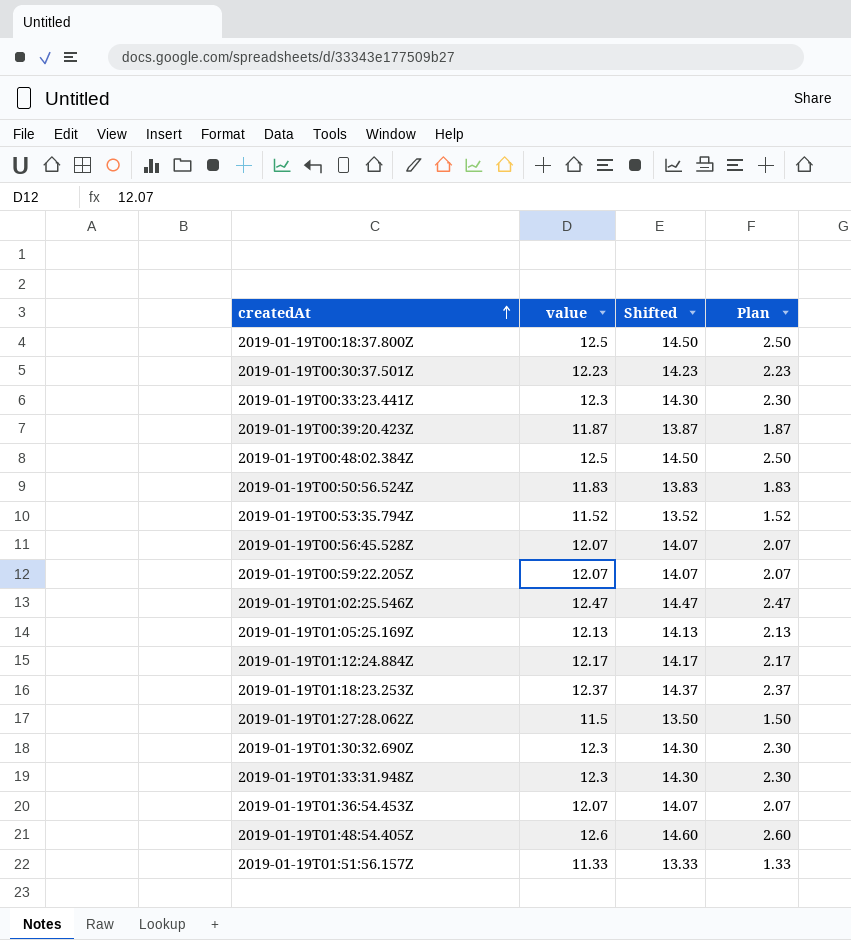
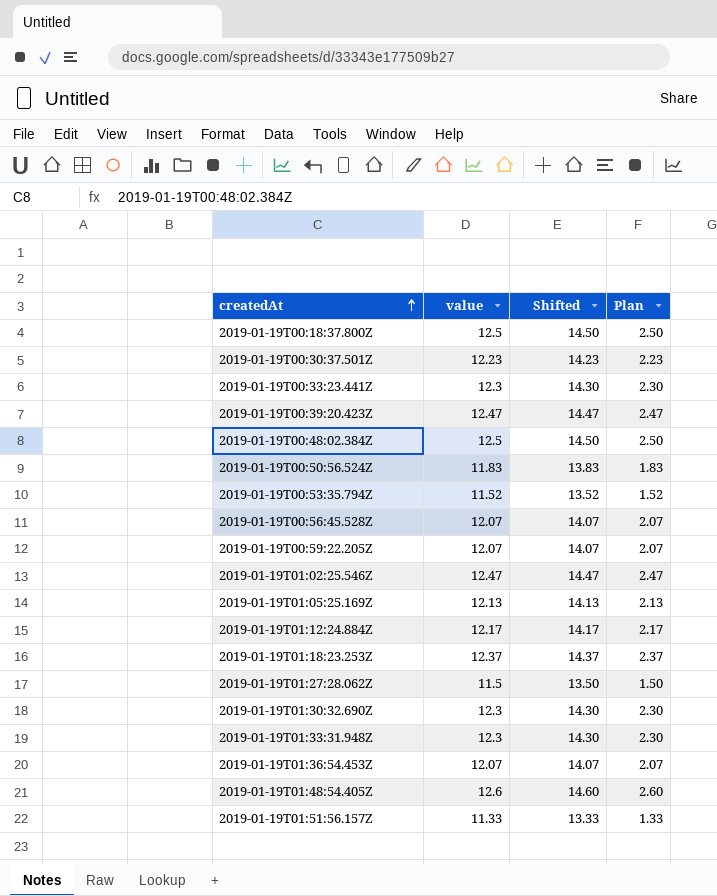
2019-01-19T00:39:20.423Z | value: 11.87 -> 12.47
2019-01-19T00:39:20.423Z | Shifted: 13.87 -> 14.47
2019-01-19T00:39:20.423Z | Plan: 1.87 -> 2.47

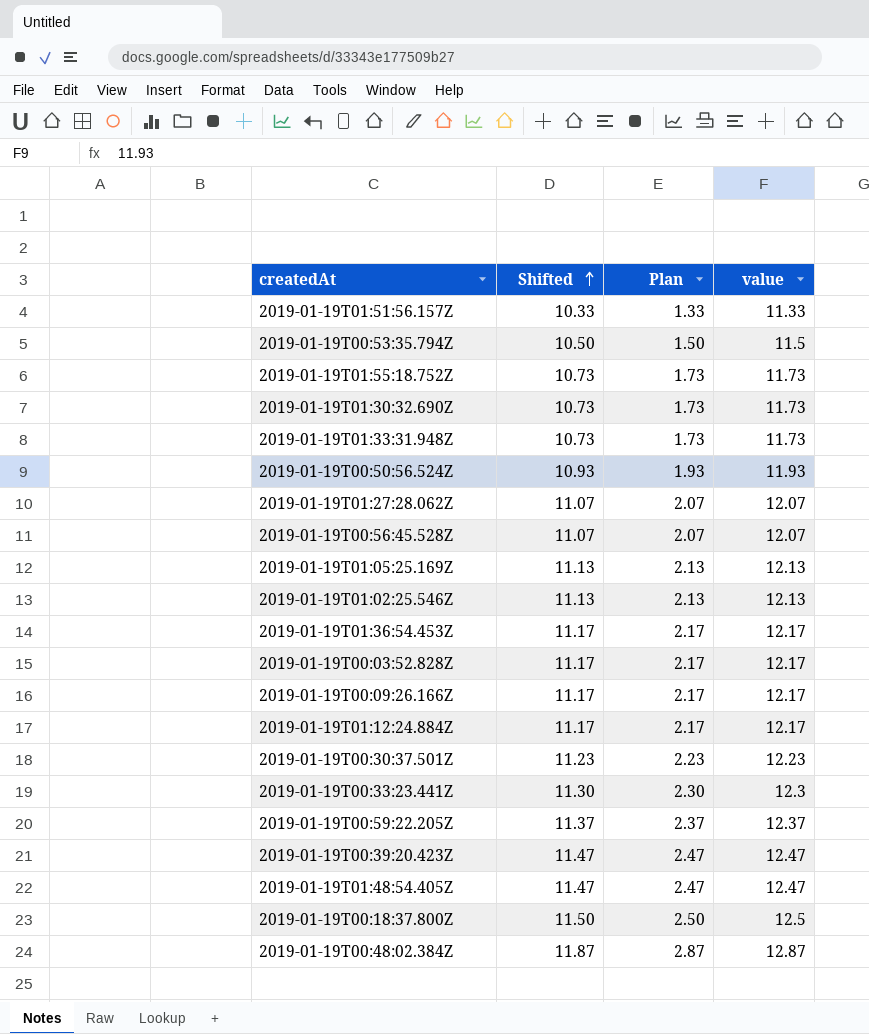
row order: createdAt ascending -> Shifted ascending
column Shifted | formula: [value] + 2 -> [value] - 1
column value | position: 2 -> 4
row 2019-01-19T01:18:23.253Z: 12.37 | 14.37 | 2.37 -> none
2019-01-19T00:53:35.794Z | Plan: 1.52 -> 1.50
2019-01-19T00:53:35.794Z | value: 11.52 -> 11.5
row 2019-01-19T01:55:18.752Z: none -> 10.73 | 1.73 | 11.73
2019-01-19T01:30:32.690Z | Plan: 2.30 -> 1.73
2019-01-19T01:30:32.690Z | value: 12.3 -> 11.73
2019-01-19T01:33:31.948Z | Plan: 2.30 -> 1.73
2019-01-19T01:33:31.948Z | value: 12.3 -> 11.73
2019-01-19T00:50:56.524Z | Plan: 1.83 -> 1.93
2019-01-19T00:50:56.524Z | value: 11.83 -> 11.93
2019-01-19T01:27:28.062Z | Plan: 1.50 -> 2.07
2019-01-19T01:27:28.062Z | value: 11.5 -> 12.07
2019-01-19T01:02:25.546Z | Plan: 2.47 -> 2.13
2019-01-19T01:02:25.546Z | value: 12.47 -> 12.13
2019-01-19T01:36:54.453Z | Plan: 2.07 -> 2.17
2019-01-19T01:36:54.453Z | value: 12.07 -> 12.17
row 2019-01-19T00:03:52.828Z: none -> 11.17 | 2.17 | 12.17
row 2019-01-19T00:09:26.166Z: none -> 11.17 | 2.17 | 12.17
2019-01-19T00:59:22.205Z | Plan: 2.07 -> 2.37
2019-01-19T00:59:22.205Z | value: 12.07 -> 12.37
2019-01-19T01:48:54.405Z | Plan: 2.60 -> 2.47
2019-01-19T01:48:54.405Z | value: 12.6 -> 12.47
2019-01-19T00:48:02.384Z | Plan: 2.50 -> 2.87
2019-01-19T00:48:02.384Z | value: 12.5 -> 12.87

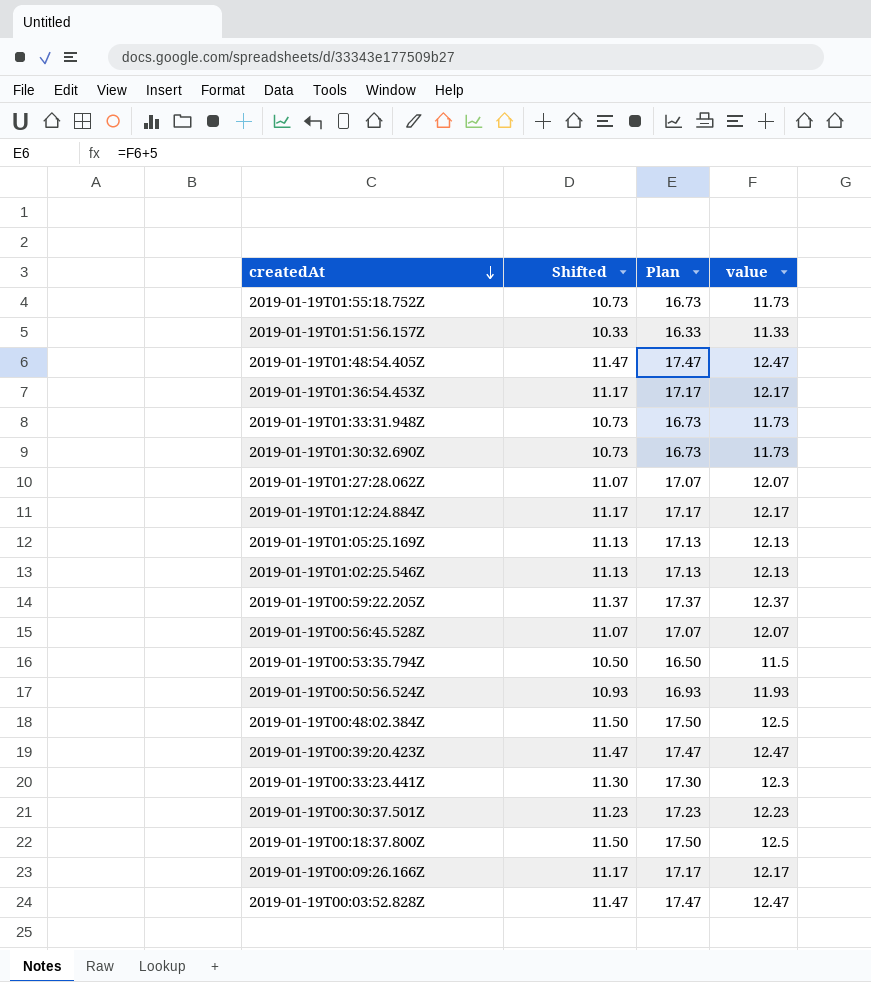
row order: Shifted ascending -> createdAt descending
column Plan | formula: [value] - 10 -> [value] + 5
2019-01-19T00:48:02.384Z | Shifted: 11.87 -> 11.50
2019-01-19T00:48:02.384Z | value: 12.87 -> 12.5
2019-01-19T00:03:52.828Z | Shifted: 11.17 -> 11.47
2019-01-19T00:03:52.828Z | value: 12.17 -> 12.47

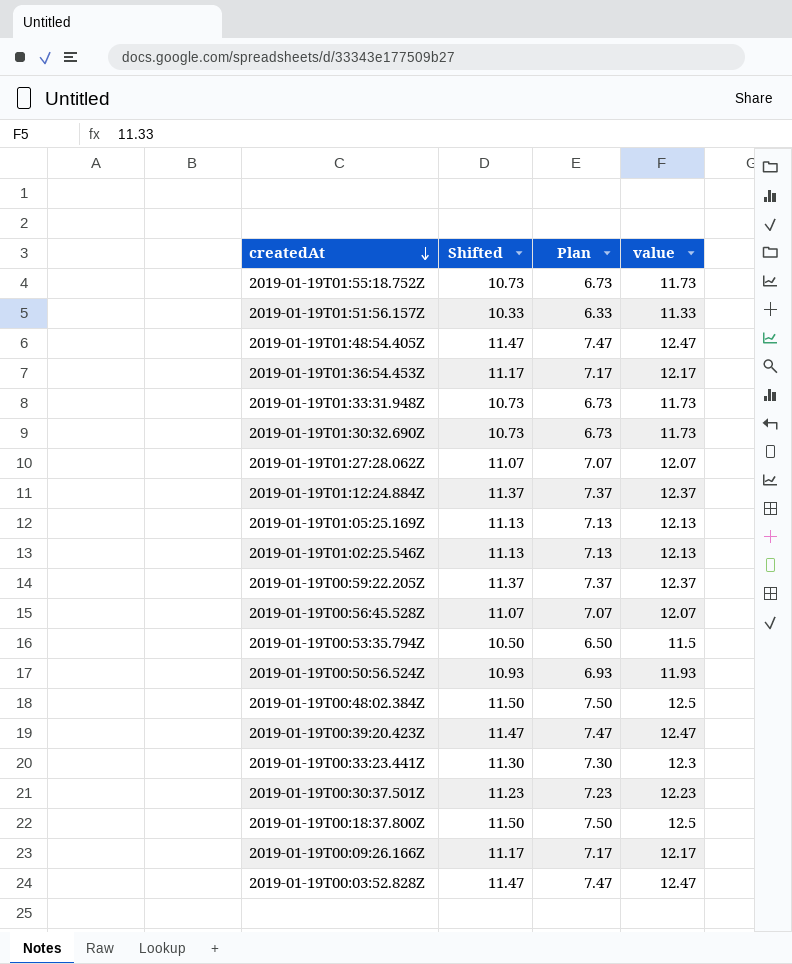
column Plan | formula: [value] + 5 -> [value] - 5
2019-01-19T01:12:24.884Z | Shifted: 11.17 -> 11.37
2019-01-19T01:12:24.884Z | value: 12.17 -> 12.37

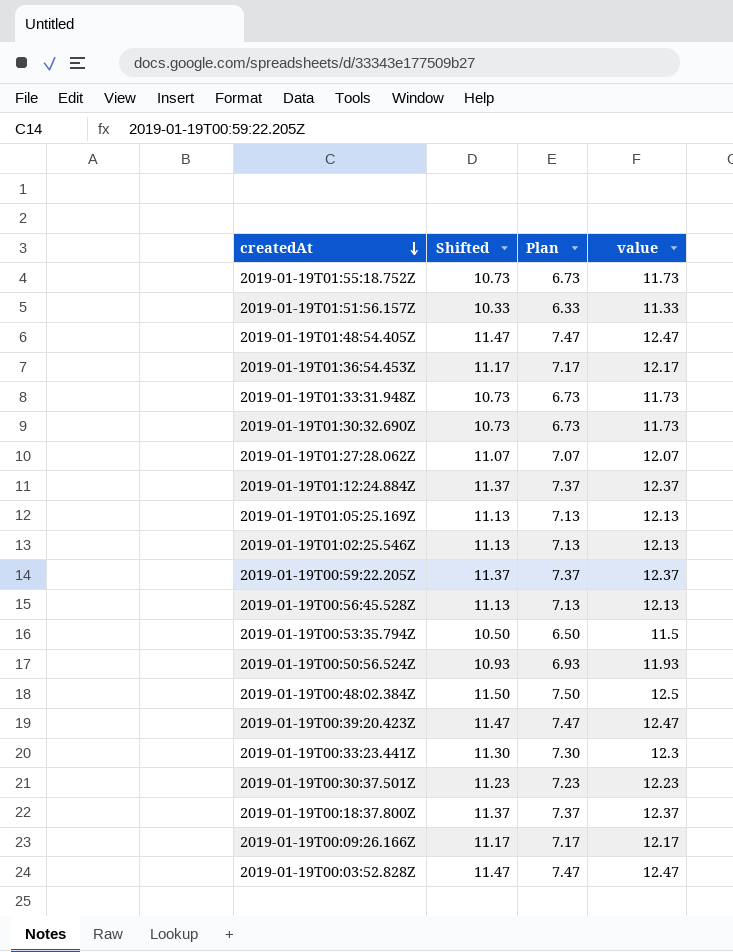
2019-01-19T00:56:45.528Z | Shifted: 11.07 -> 11.13
2019-01-19T00:56:45.528Z | Plan: 7.07 -> 7.13
2019-01-19T00:56:45.528Z | value: 12.07 -> 12.13
2019-01-19T00:18:37.800Z | Shifted: 11.50 -> 11.37
2019-01-19T00:18:37.800Z | Plan: 7.50 -> 7.37
2019-01-19T00:18:37.800Z | value: 12.5 -> 12.37

